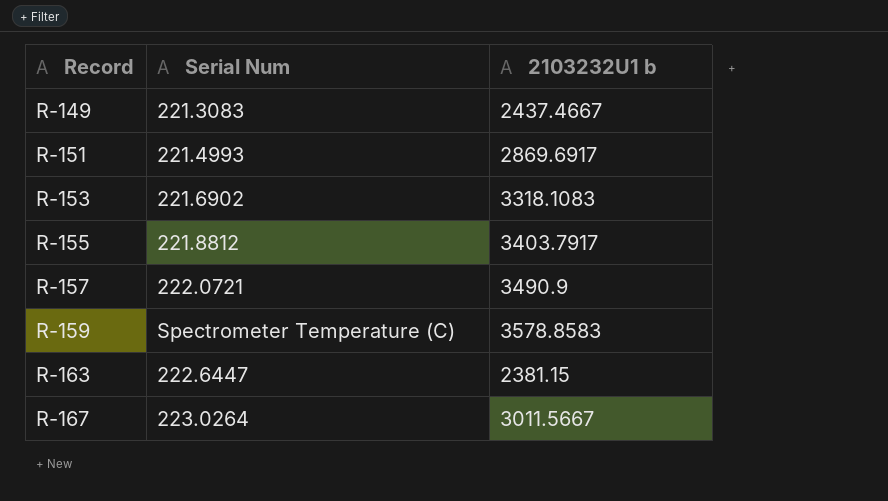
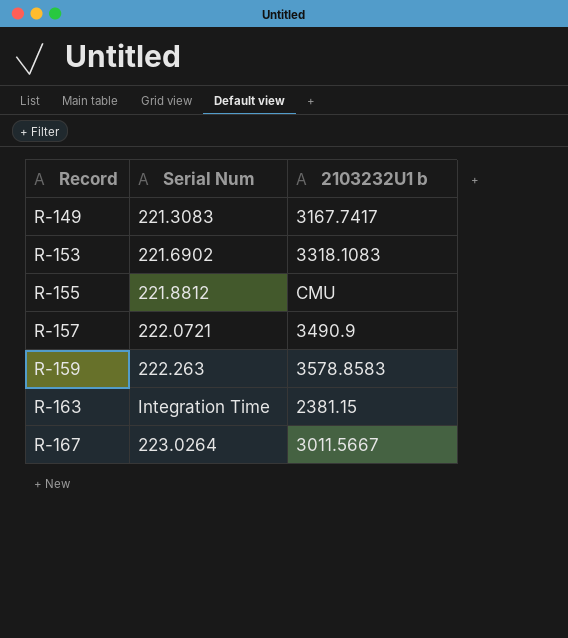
row R-151: 221.4993 | 2869.6917 -> none
R-149 | 2103232U1 b: 2437.4667 -> 3167.7417
R-155 | 2103232U1 b: 3403.7917 -> CMU
R-159 | Serial Num: Spectrometer Temperature (C) -> 222.263
R-163 | Serial Num: 222.6447 -> Integration Time

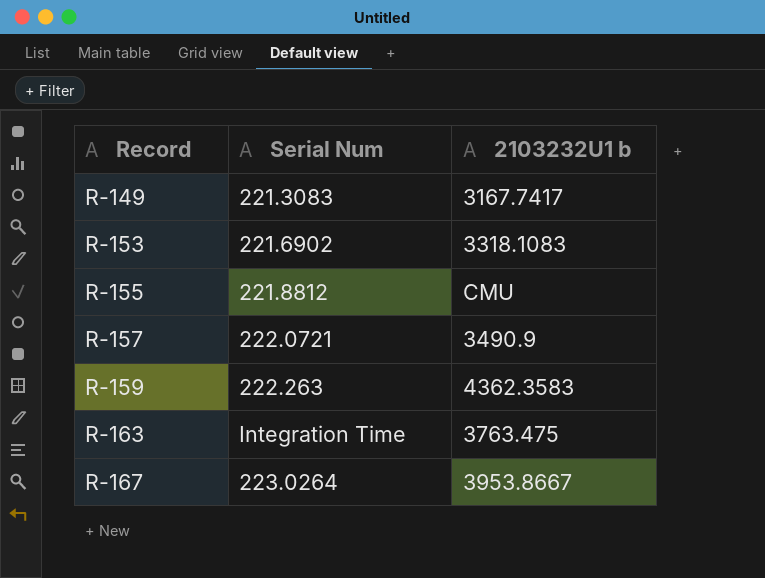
R-159 | 2103232U1 b: 3578.8583 -> 4362.3583
R-163 | 2103232U1 b: 2381.15 -> 3763.475
R-167 | 2103232U1 b: 3011.5667 -> 3953.8667

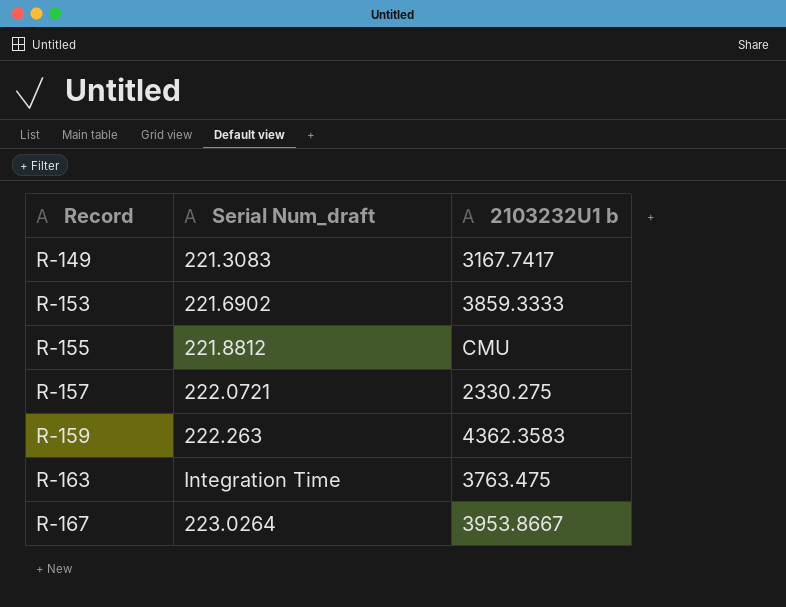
column name: Serial Num -> Serial Num_draft
R-153 | 2103232U1 b: 3318.1083 -> 3859.3333
R-157 | 2103232U1 b: 3490.9 -> 2330.275

